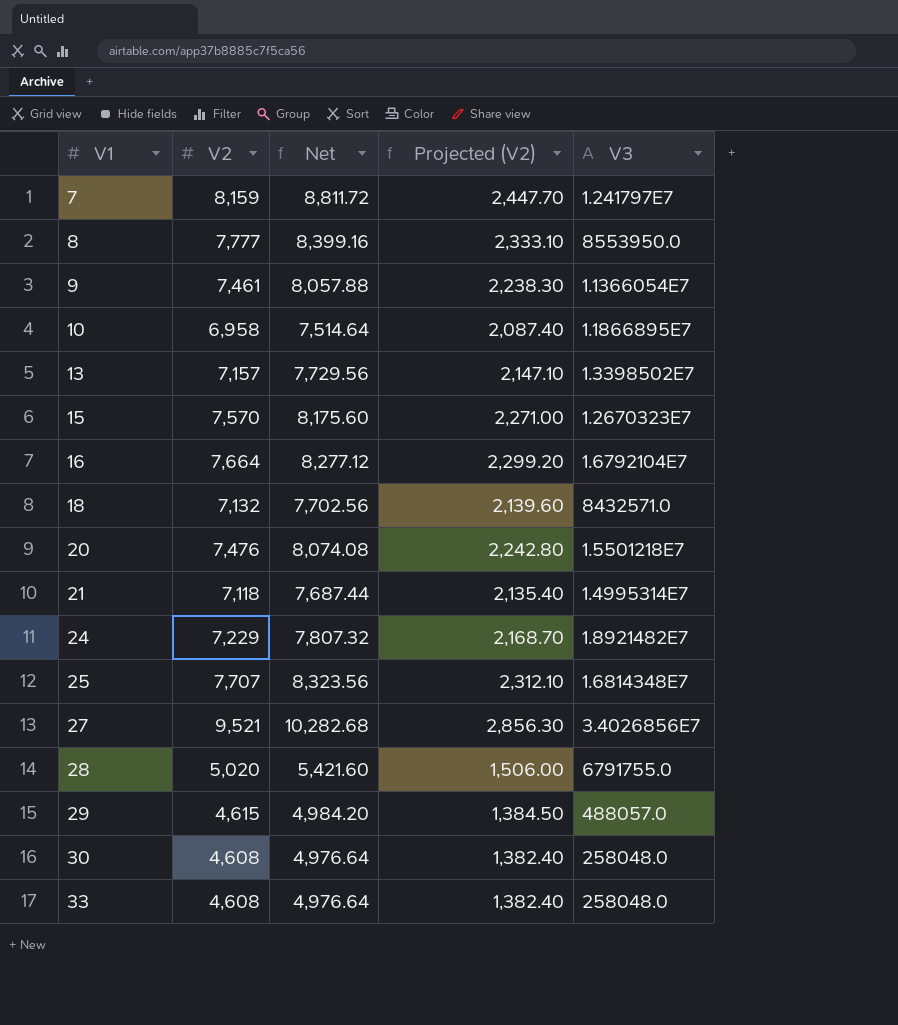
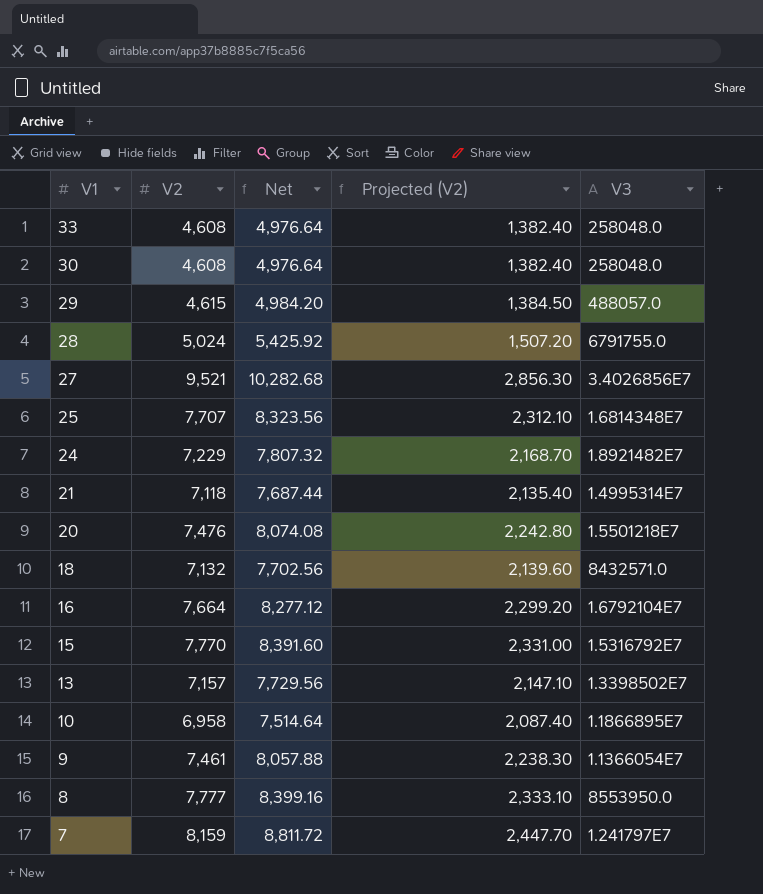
row order: V1 ascending -> V1 descending
28 | V2: 5,020 -> 5,024
28 | Net: 5,421.60 -> 5,425.92
28 | Projected (V2): 1,506.00 -> 1,507.20
15 | V2: 7,570 -> 7,770
15 | Net: 8,175.60 -> 8,391.60
15 | Projected (V2): 2,271.00 -> 2,331.00
15 | V3: 1.2670323E7 -> 1.5316792E7

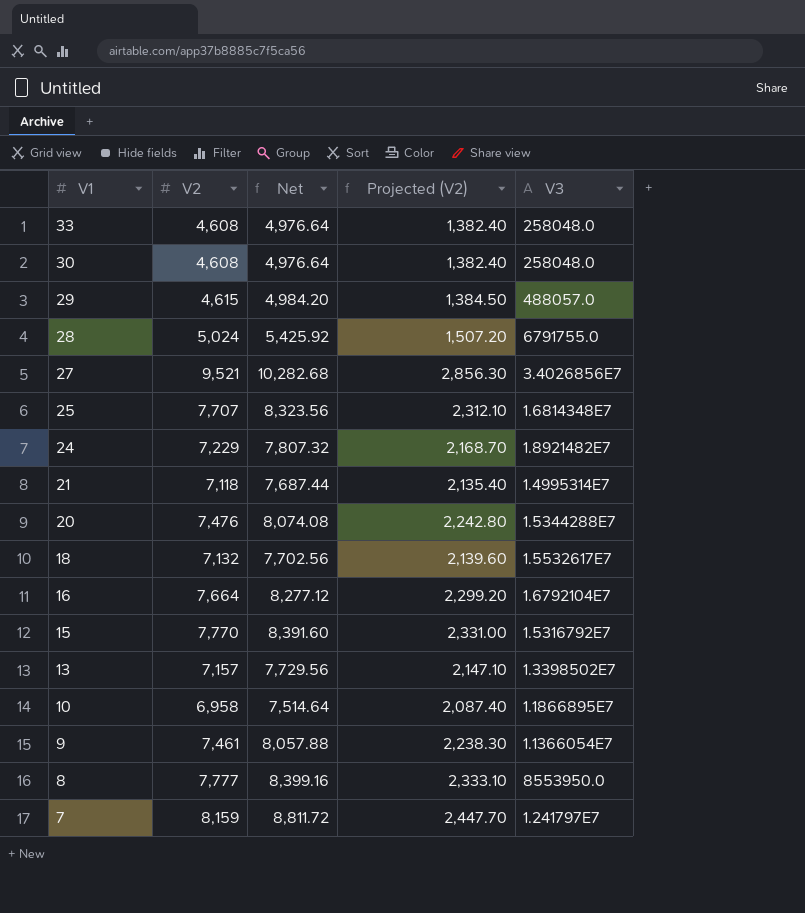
20 | V3: 1.5501218E7 -> 1.5344288E7
18 | V3: 8432571.0 -> 1.5532617E7

